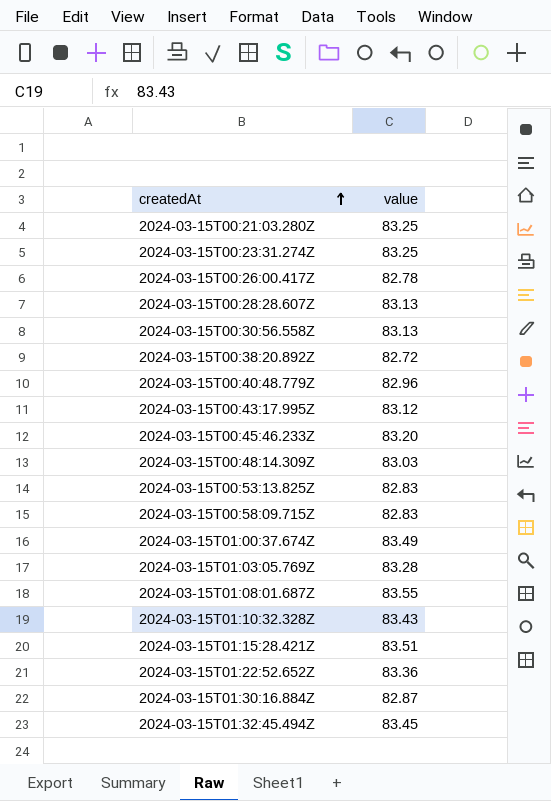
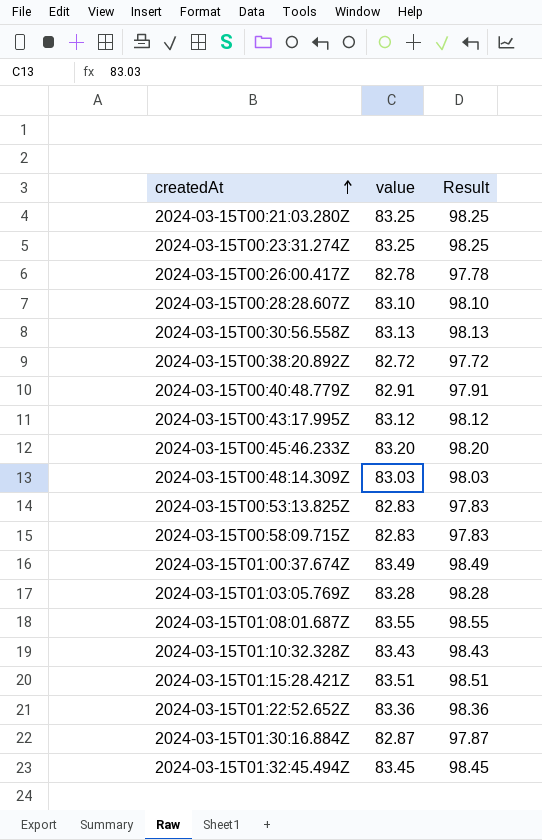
column Result | formula: none -> [value] + 15
2024-03-15T00:28:28.607Z | value: 83.13 -> 83.10
2024-03-15T00:40:48.779Z | value: 82.96 -> 82.91

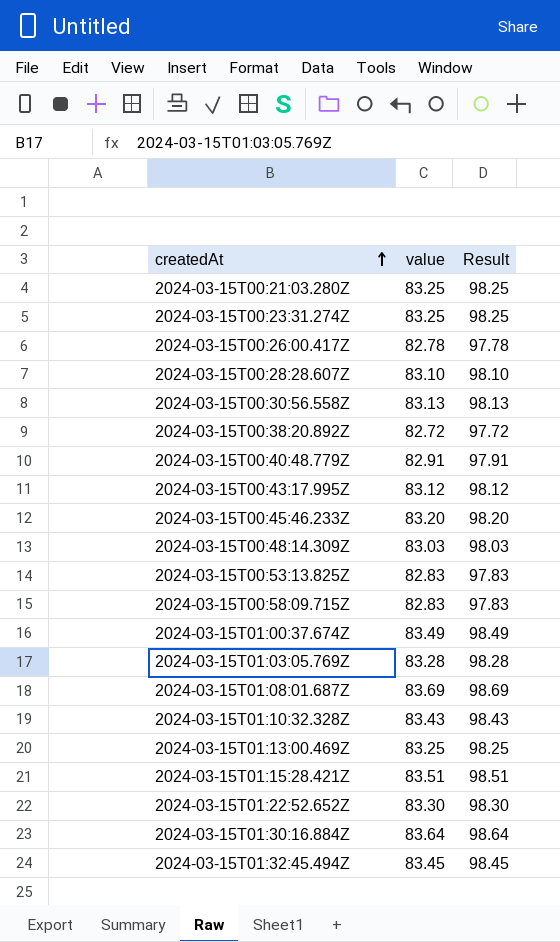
2024-03-15T01:08:01.687Z | value: 83.55 -> 83.69
2024-03-15T01:08:01.687Z | Result: 98.55 -> 98.69
row 2024-03-15T01:13:00.469Z: none -> 83.25 | 98.25
2024-03-15T01:22:52.652Z | value: 83.36 -> 83.30
2024-03-15T01:22:52.652Z | Result: 98.36 -> 98.30
2024-03-15T01:30:16.884Z | value: 82.87 -> 83.64
2024-03-15T01:30:16.884Z | Result: 97.87 -> 98.64

